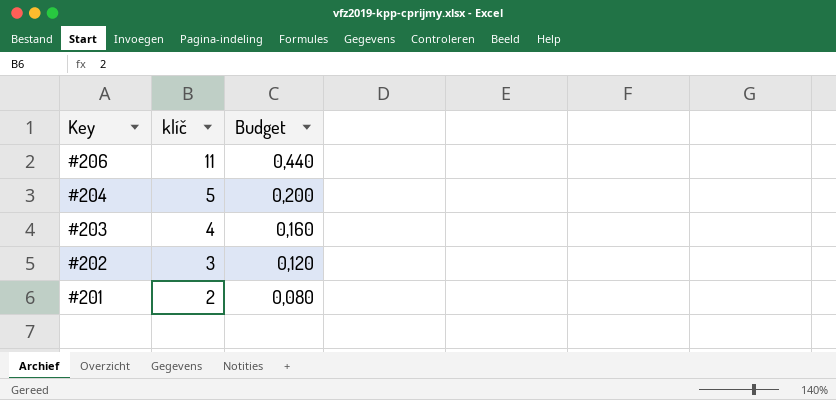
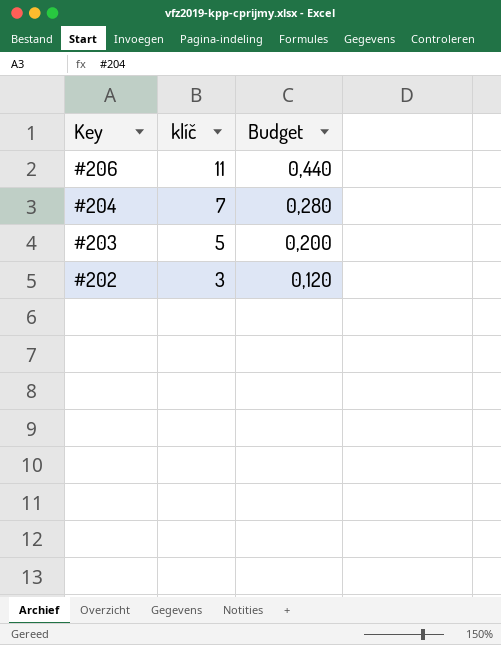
row #201: 2 | 0,080 -> none
#204 | klíč: 5 -> 7
#204 | Budget: 0,200 -> 0,280
#203 | klíč: 4 -> 5
#203 | Budget: 0,160 -> 0,200

